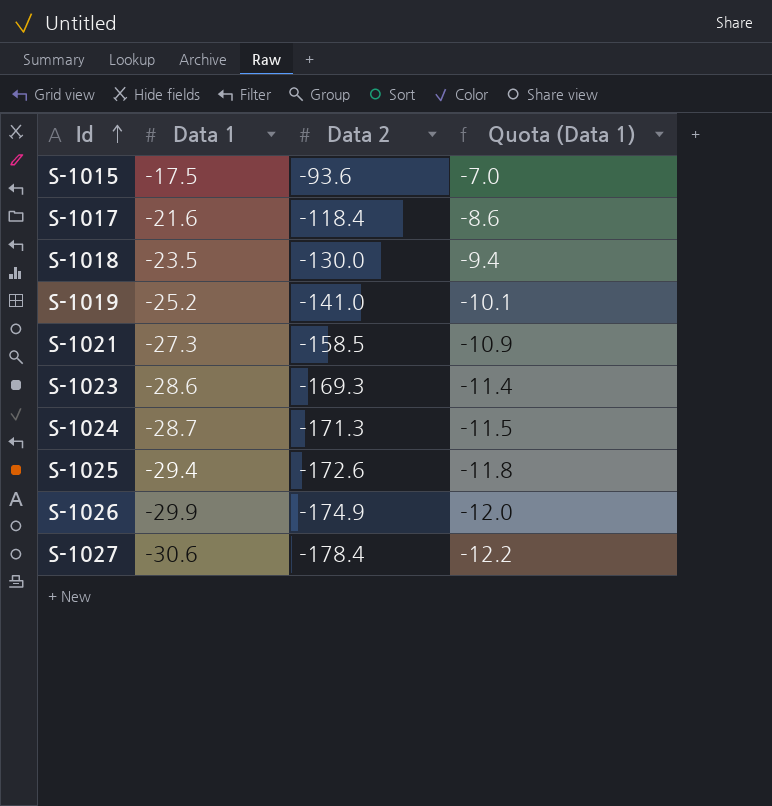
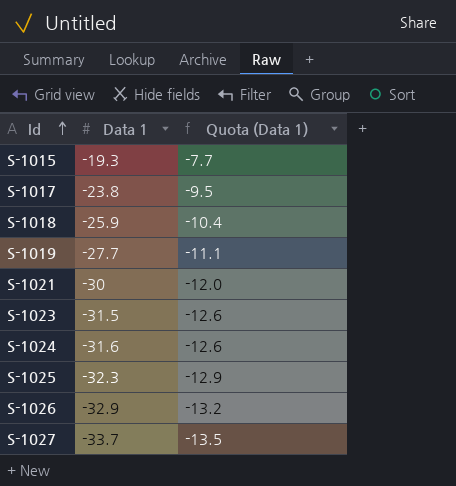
column Data 2 | position: 3 -> none
S-1015 | Data 1: -17.5 -> -19.3
S-1015 | Quota (Data 1): -7.0 -> -7.7
S-1017 | Data 1: -21.6 -> -23.8
S-1017 | Quota (Data 1): -8.6 -> -9.5
S-1018 | Data 1: -23.5 -> -25.9
S-1018 | Quota (Data 1): -9.4 -> -10.4
S-1019 | Data 1: -25.2 -> -27.7
S-1019 | Quota (Data 1): -10.1 -> -11.1
S-1021 | Data 1: -27.3 -> -30
S-1021 | Quota (Data 1): -10.9 -> -12.0
S-1023 | Data 1: -28.6 -> -31.5
S-1023 | Quota (Data 1): -11.4 -> -12.6
S-1024 | Data 1: -28.7 -> -31.6
S-1024 | Quota (Data 1): -11.5 -> -12.6
S-1025 | Data 1: -29.4 -> -32.3
S-1025 | Quota (Data 1): -11.8 -> -12.9
S-1026 | Data 1: -29.9 -> -32.9
S-1026 | Quota (Data 1): -12.0 -> -13.2
S-1027 | Data 1: -30.6 -> -33.7
S-1027 | Quota (Data 1): -12.2 -> -13.5

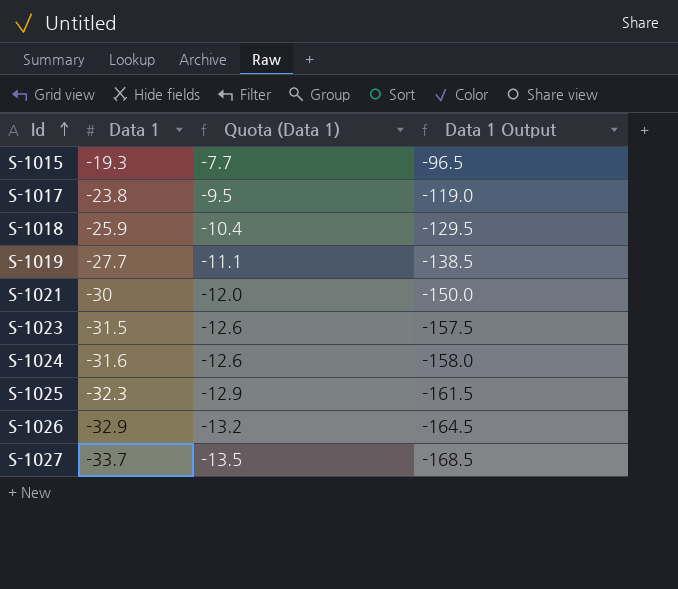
column Data 1 Output | formula: none -> [Data 1] * 5

